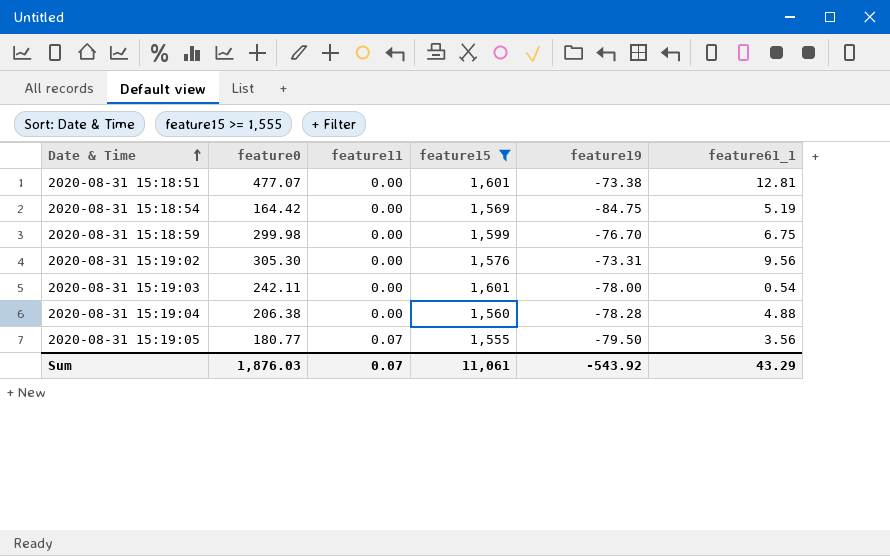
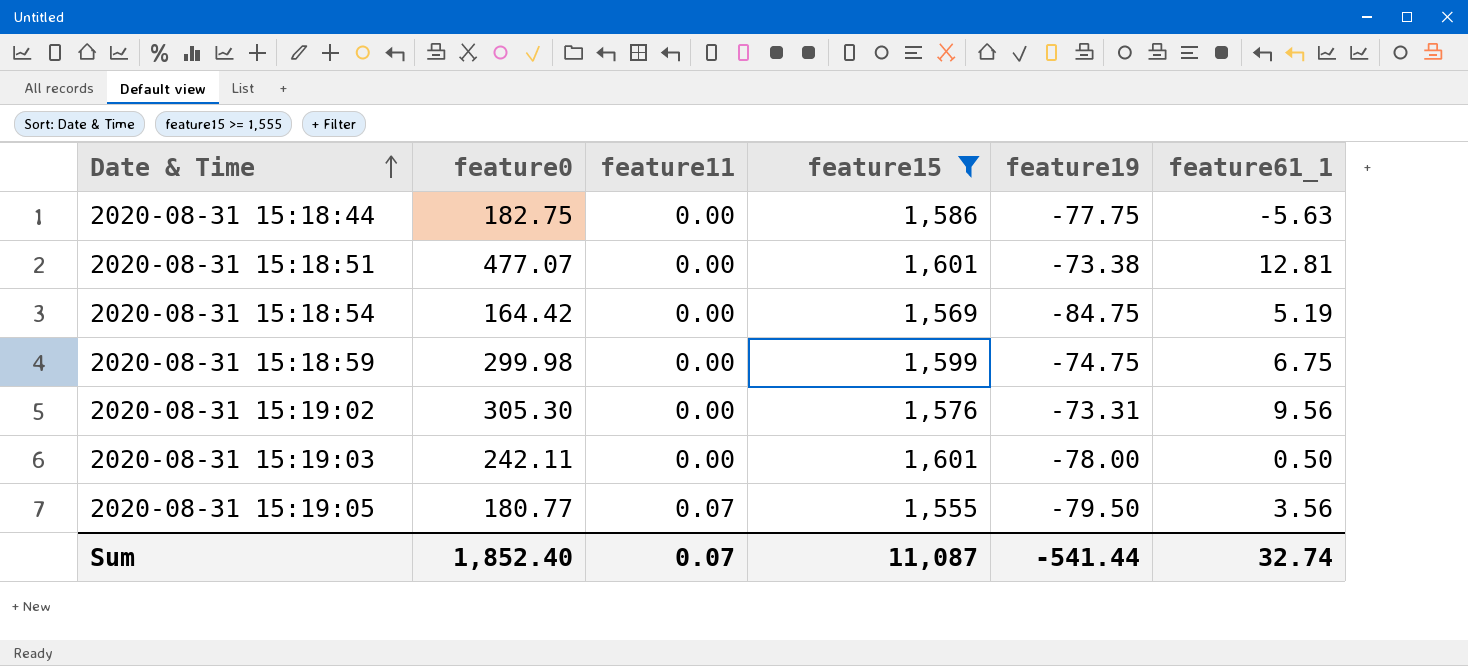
row 2020-08-31 15:19:04: 206.38 | 0.00 | 1,560 | -78.28 | 4.88 -> none
row 2020-08-31 15:18:44: none -> 182.75 | 0.00 | 1,586 | -77.75 | -5.63
2020-08-31 15:18:59 | feature19: -76.70 -> -74.75
2020-08-31 15:19:03 | feature61_1: 0.54 -> 0.50
Sum | feature0: 1,876.03 -> 1,852.40
Sum | feature15: 11,061 -> 11,087
Sum | feature19: -543.92 -> -541.44
Sum | feature61_1: 43.29 -> 32.74

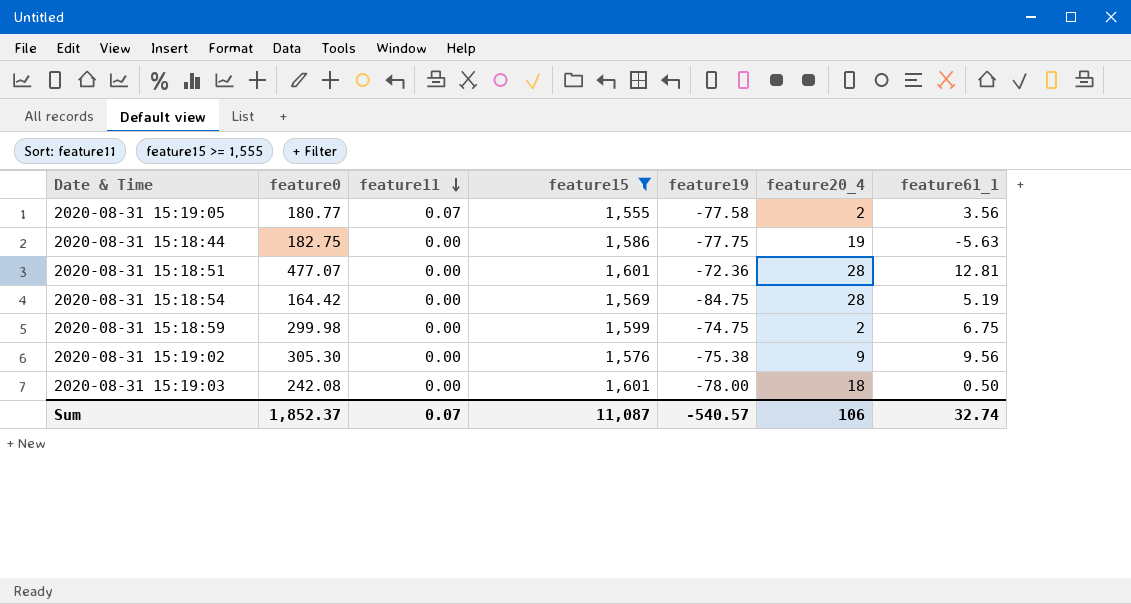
row order: Date & Time ascending -> feature11 descending
column feature20_4 | position: none -> 6
2020-08-31 15:19:05 | feature19: -79.50 -> -77.58
2020-08-31 15:18:51 | feature19: -73.38 -> -72.36
2020-08-31 15:19:02 | feature19: -73.31 -> -75.38
2020-08-31 15:19:03 | feature0: 242.11 -> 242.08
Sum | feature0: 1,852.40 -> 1,852.37
Sum | feature19: -541.44 -> -540.57

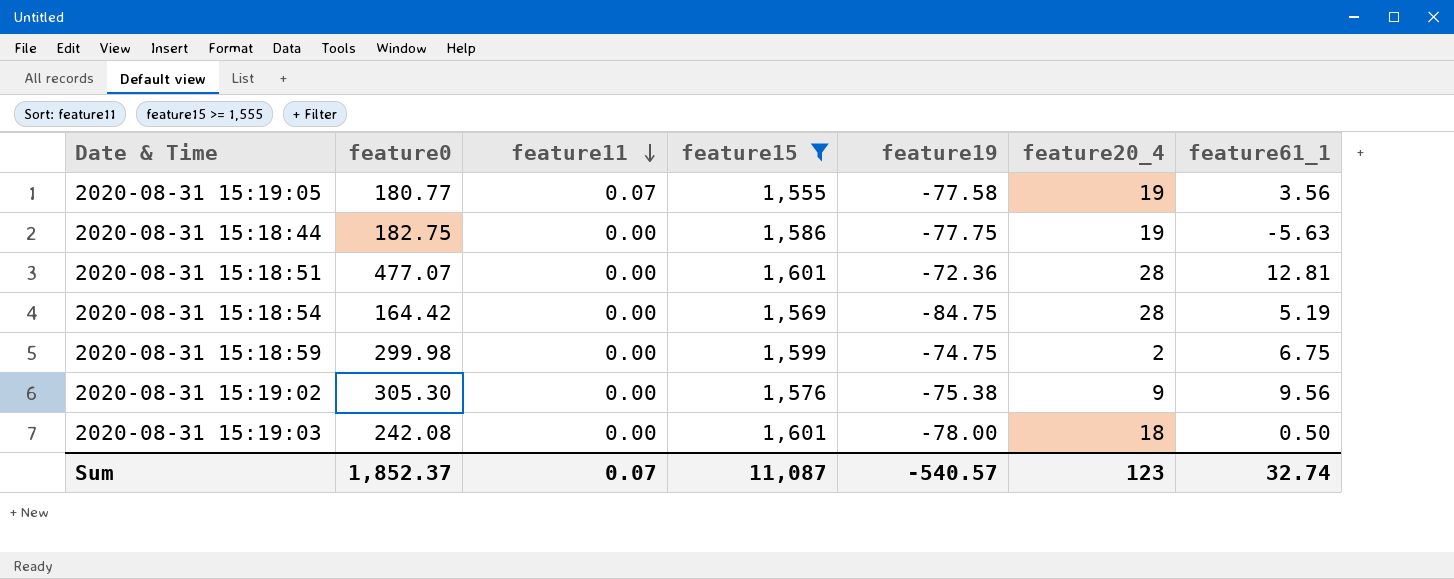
2020-08-31 15:19:05 | feature20_4: 2 -> 19
Sum | feature20_4: 106 -> 123

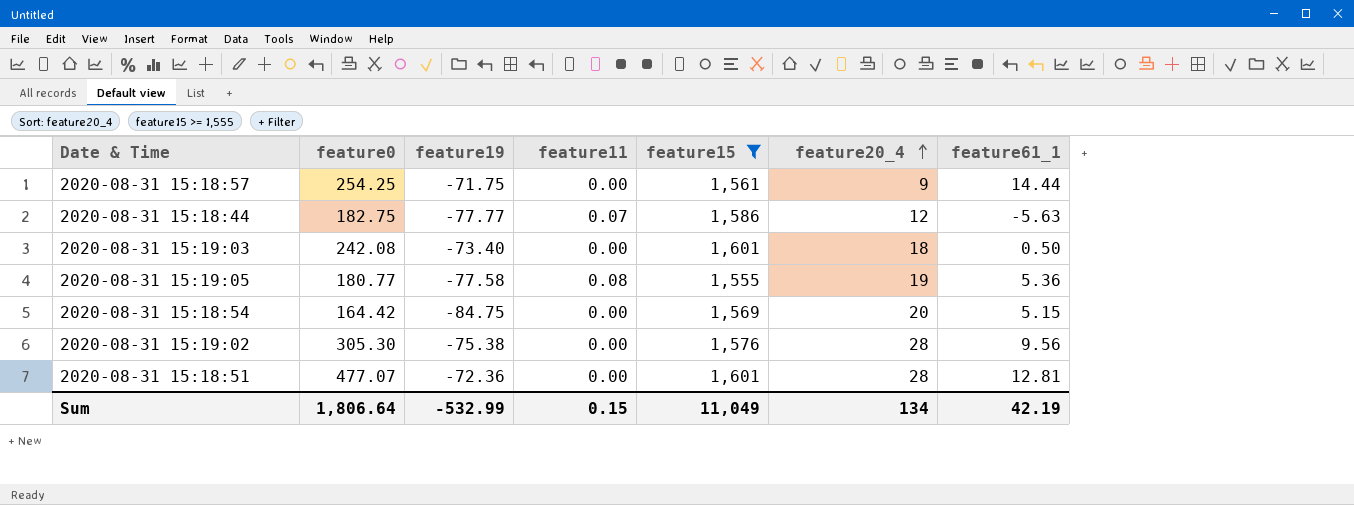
row order: feature11 descending -> feature20_4 ascending
column feature19 | position: 5 -> 3
row 2020-08-31 15:18:59: 299.98 | 0.00 | 1,599 | -74.75 | 2 | 6.75 -> none
row 2020-08-31 15:18:57: none -> 254.25 | -71.75 | 0.00 | 1,561 | 9 | 14.44
2020-08-31 15:18:44 | feature19: -77.75 -> -77.77
2020-08-31 15:18:44 | feature11: 0.00 -> 0.07
2020-08-31 15:18:44 | feature20_4: 19 -> 12
2020-08-31 15:19:03 | feature19: -78.00 -> -73.40
2020-08-31 15:19:05 | feature11: 0.07 -> 0.08
2020-08-31 15:19:05 | feature61_1: 3.56 -> 5.36
2020-08-31 15:18:54 | feature20_4: 28 -> 20
2020-08-31 15:18:54 | feature61_1: 5.19 -> 5.15
2020-08-31 15:19:02 | feature20_4: 9 -> 28
Sum | feature0: 1,852.37 -> 1,806.64
Sum | feature19: -540.57 -> -532.99
Sum | feature11: 0.07 -> 0.15
Sum | feature15: 11,087 -> 11,049
Sum | feature20_4: 123 -> 134
Sum | feature61_1: 32.74 -> 42.19

